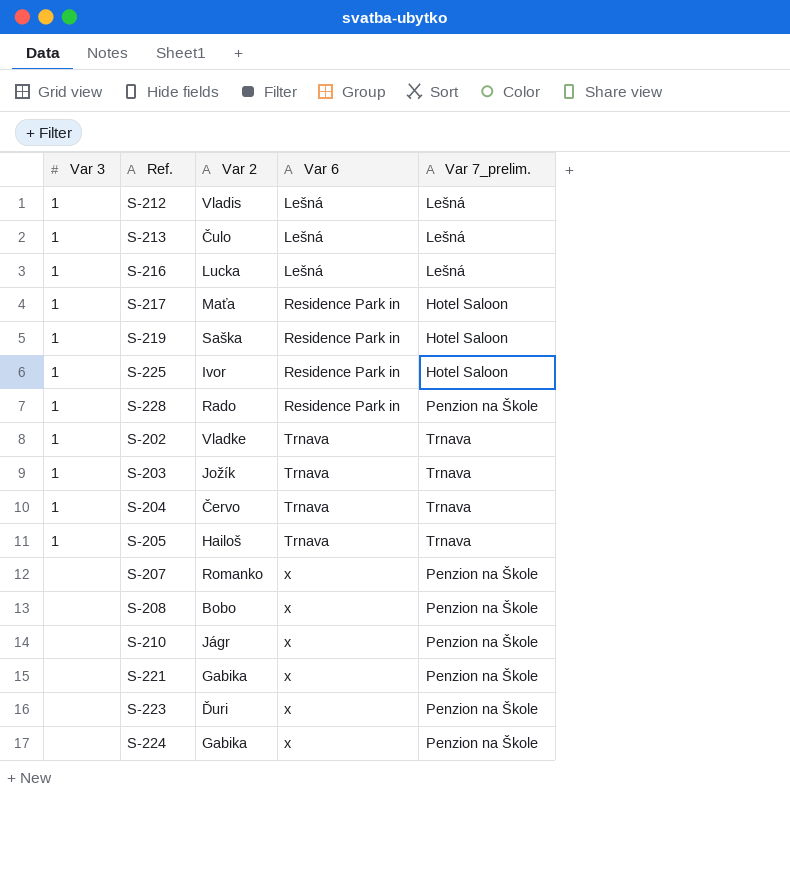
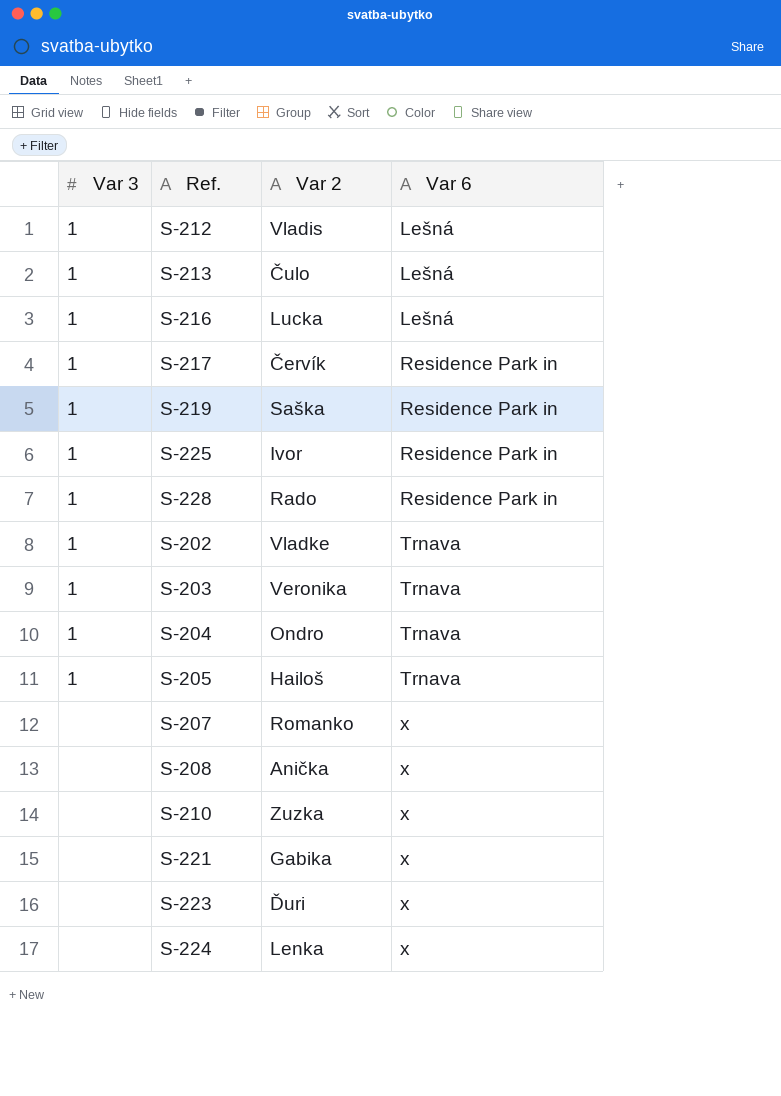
column Var 7_prelim. | position: 5 -> none
S-217 | Var 2: Maťa -> Červík
S-203 | Var 2: Jožík -> Veronika
S-204 | Var 2: Červo -> Ondro
S-208 | Var 2: Bobo -> Anička
S-210 | Var 2: Jágr -> Zuzka
S-224 | Var 2: Gabika -> Lenka

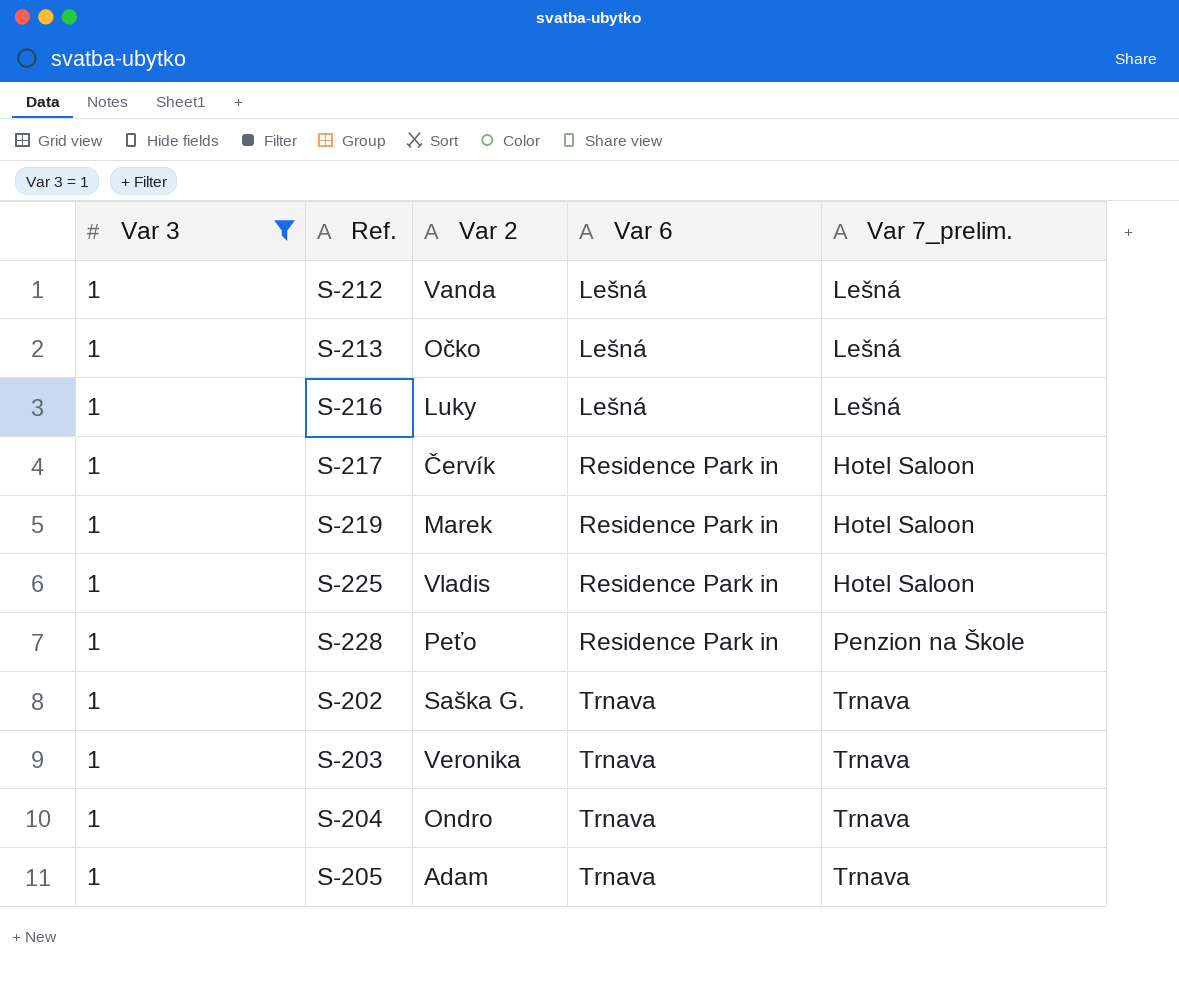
filter: none -> Var 3 = 1
column Var 7_prelim. | position: none -> 5
S-212 | Var 2: Vladis -> Vanda
S-213 | Var 2: Čulo -> Očko
S-216 | Var 2: Lucka -> Luky
S-219 | Var 2: Saška -> Marek
S-225 | Var 2: Ivor -> Vladis
S-228 | Var 2: Rado -> Peťo
S-202 | Var 2: Vladke -> Saška G.
S-205 | Var 2: Hailoš -> Adam

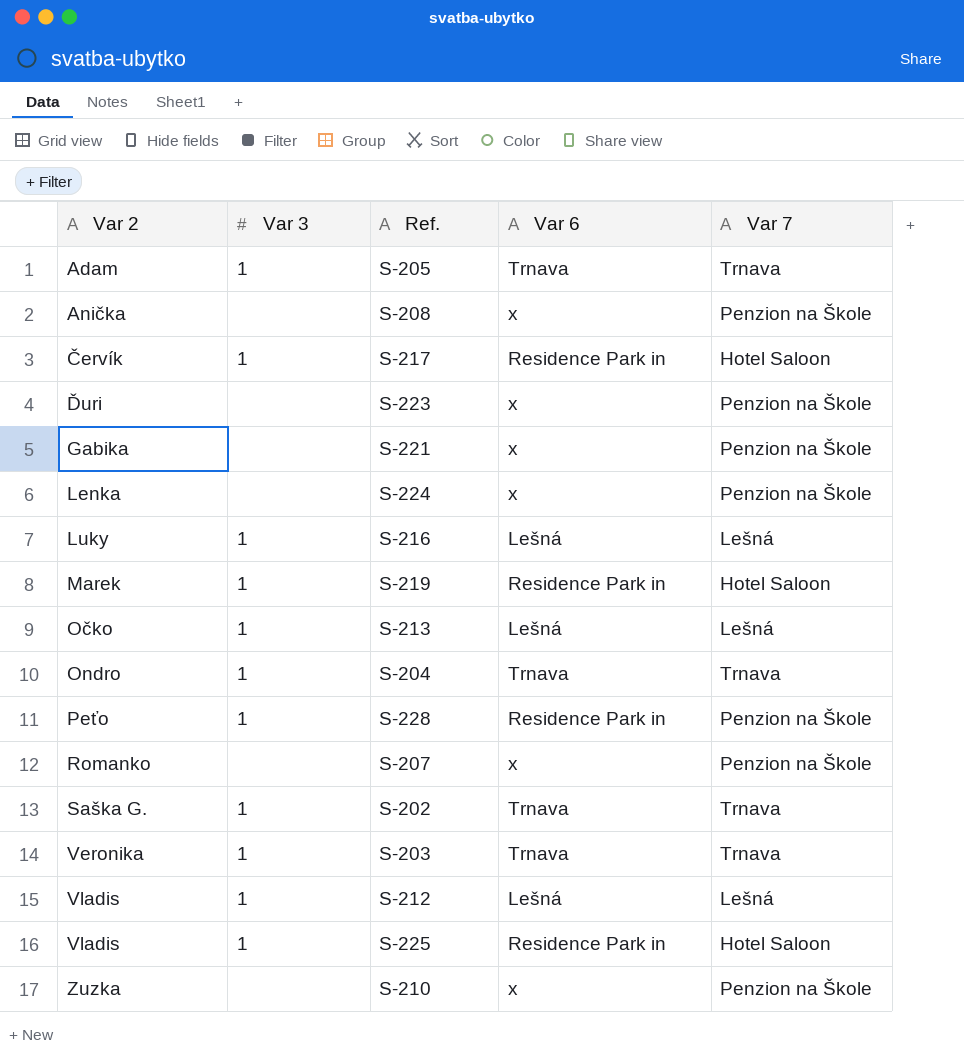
filter: Var 3 = 1 -> none
row order: Var 6 ascending -> Var 2 ascending
column Var 2 | position: 3 -> 1
column name: Var 7_prelim. -> Var 7
S-212 | Var 2: Vanda -> Vladis

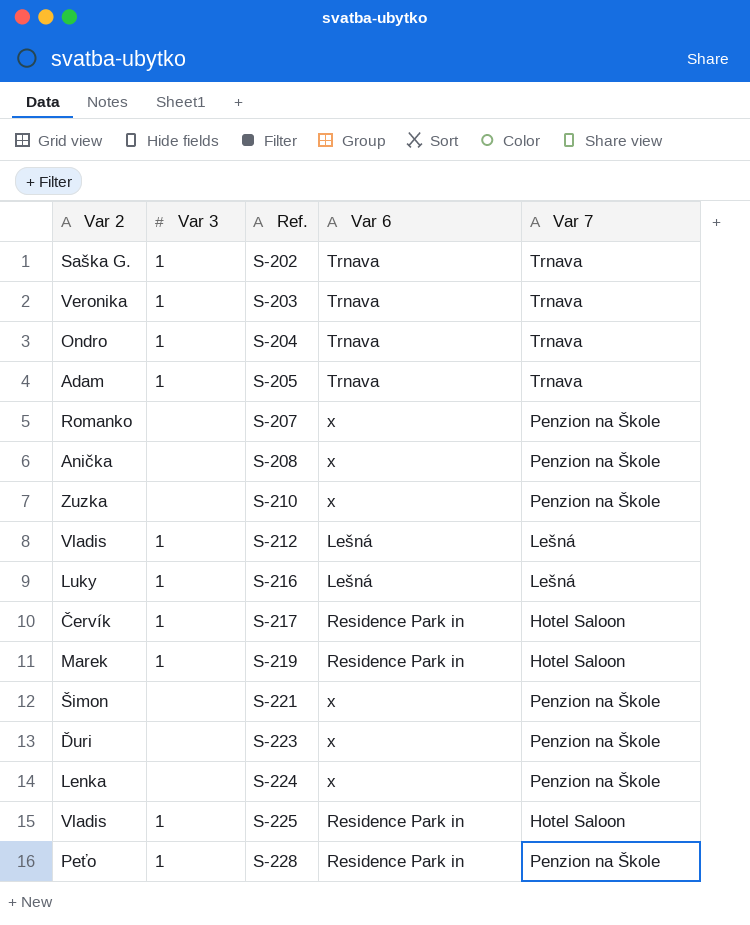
row order: Var 2 ascending -> Ref. ascending
row S-213: Očko | 1 | Lešná | Lešná -> none
S-221 | Var 2: Gabika -> Šimon

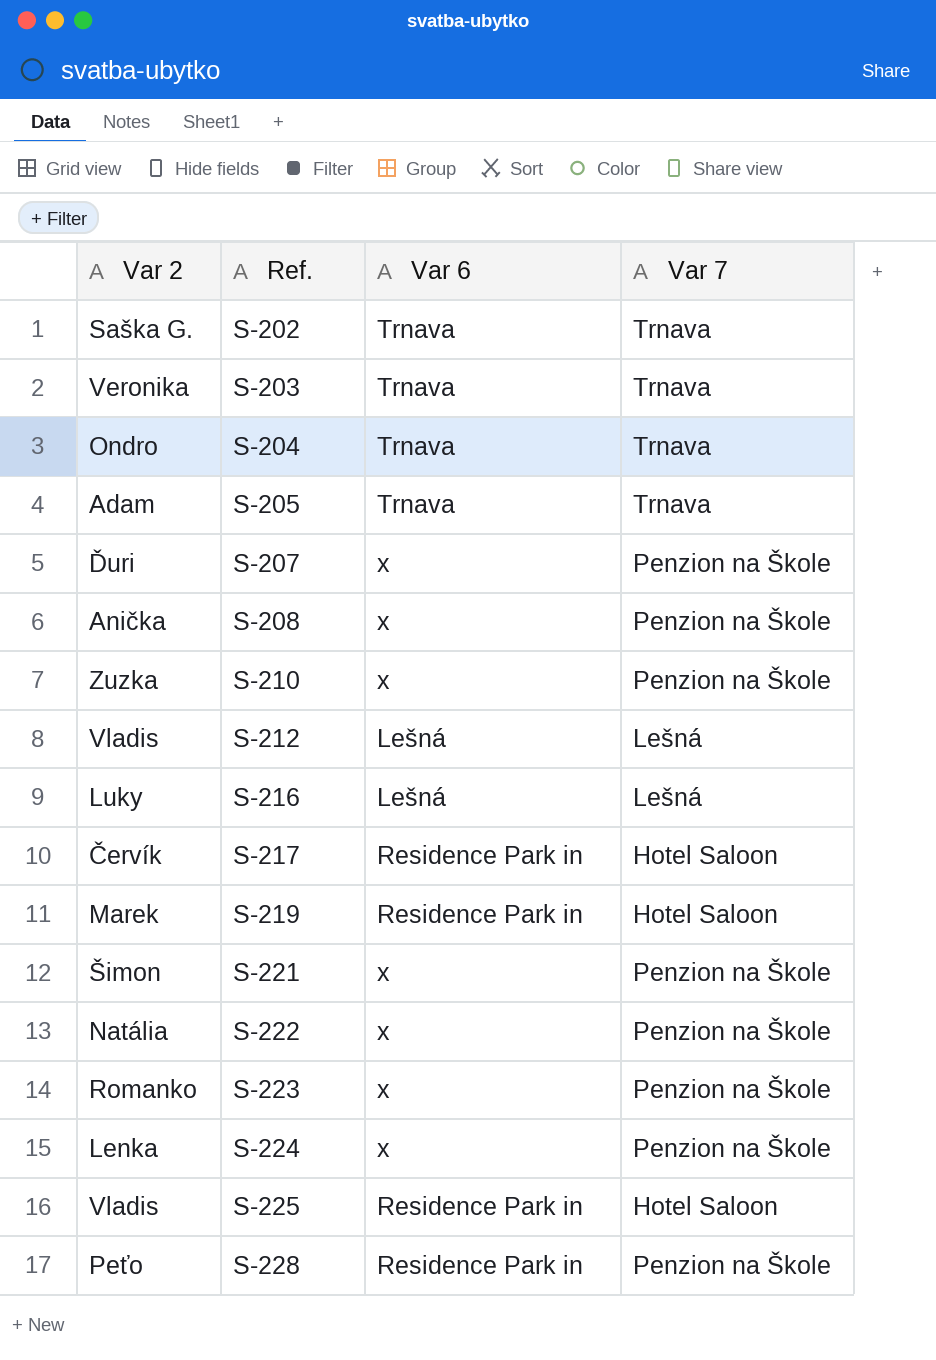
column Var 3 | position: 2 -> none
S-207 | Var 2: Romanko -> Ďuri
row S-222: none -> Natália | x | Penzion na Škole
S-223 | Var 2: Ďuri -> Romanko

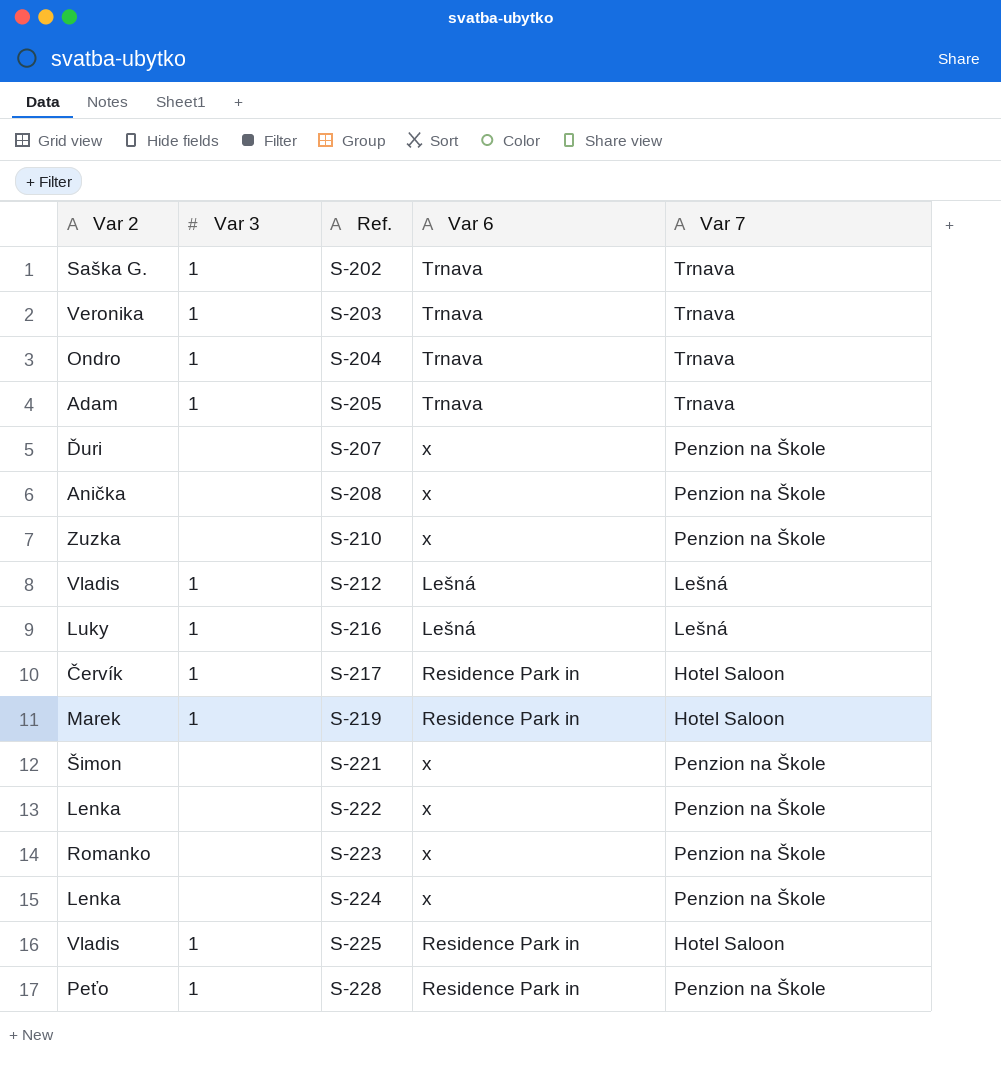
column Var 3 | position: none -> 2
S-222 | Var 2: Natália -> Lenka

